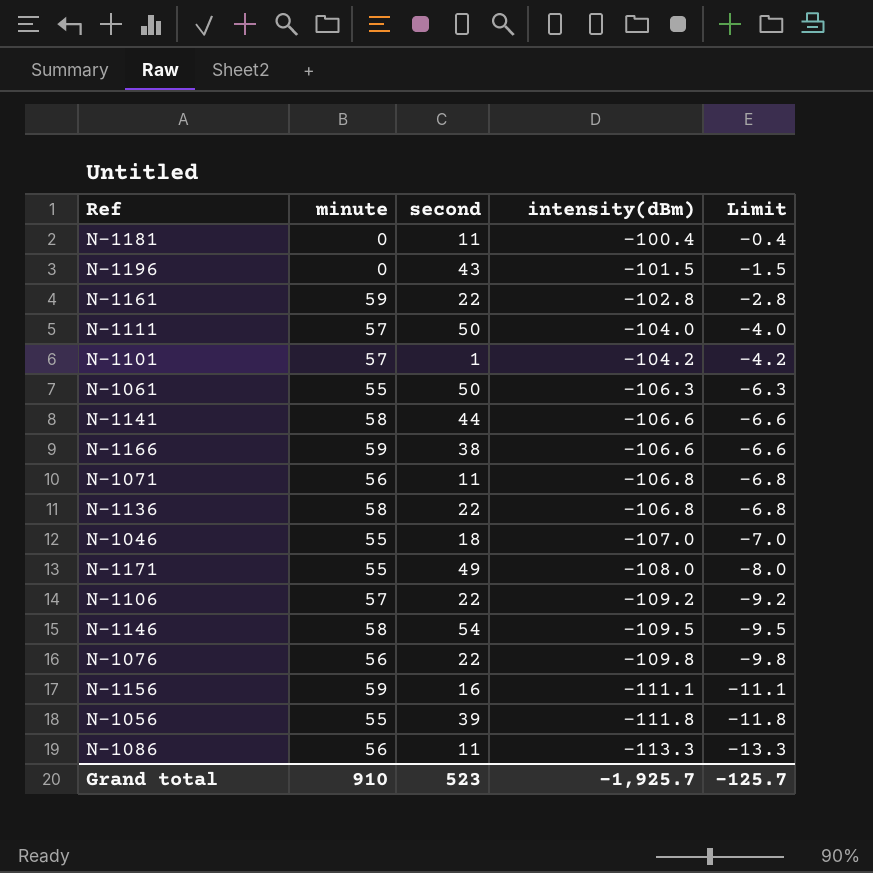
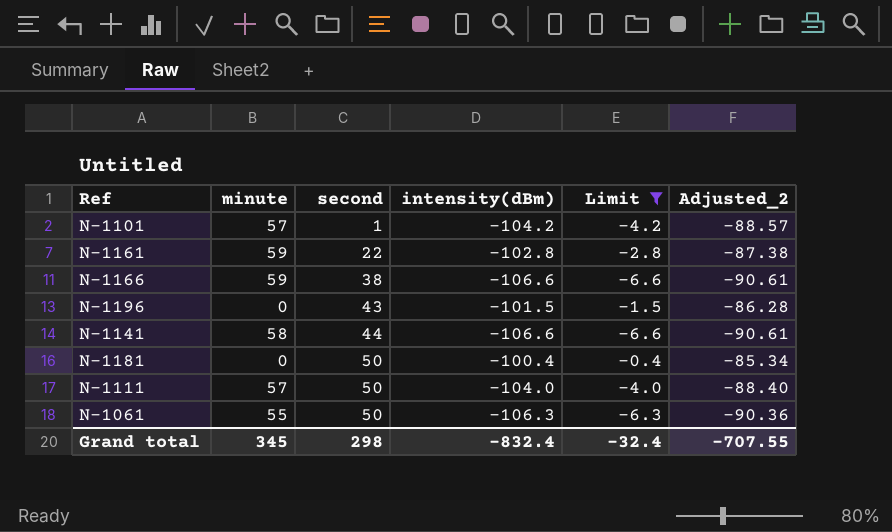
filter: none -> Limit >= -6.6
row order: intensity(dBm) descending -> second ascending
column Adjusted_2 | formula: none -> [intensity(dBm)] * 0.85
N-1181 | second: 11 -> 50
Grand total | minute: 910 -> 345
Grand total | second: 523 -> 298
Grand total | intensity(dBm): -1,925.7 -> -832.4
Grand total | Limit: -125.7 -> -32.4

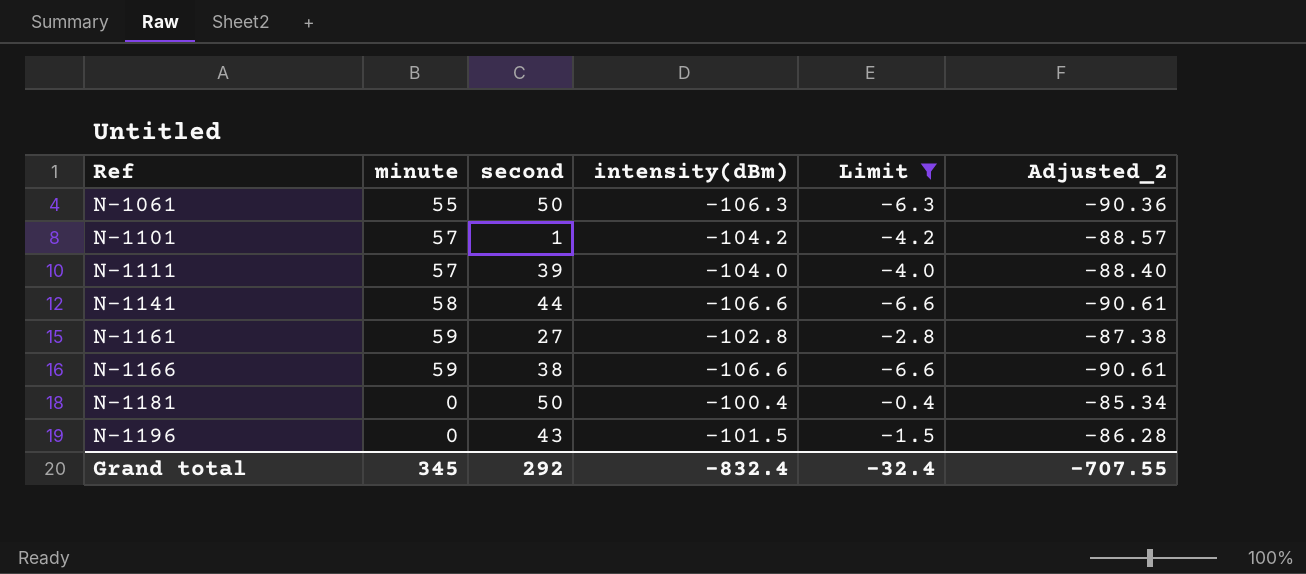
row order: second ascending -> Ref ascending
N-1111 | second: 50 -> 39
N-1161 | second: 22 -> 27
Grand total | second: 298 -> 292

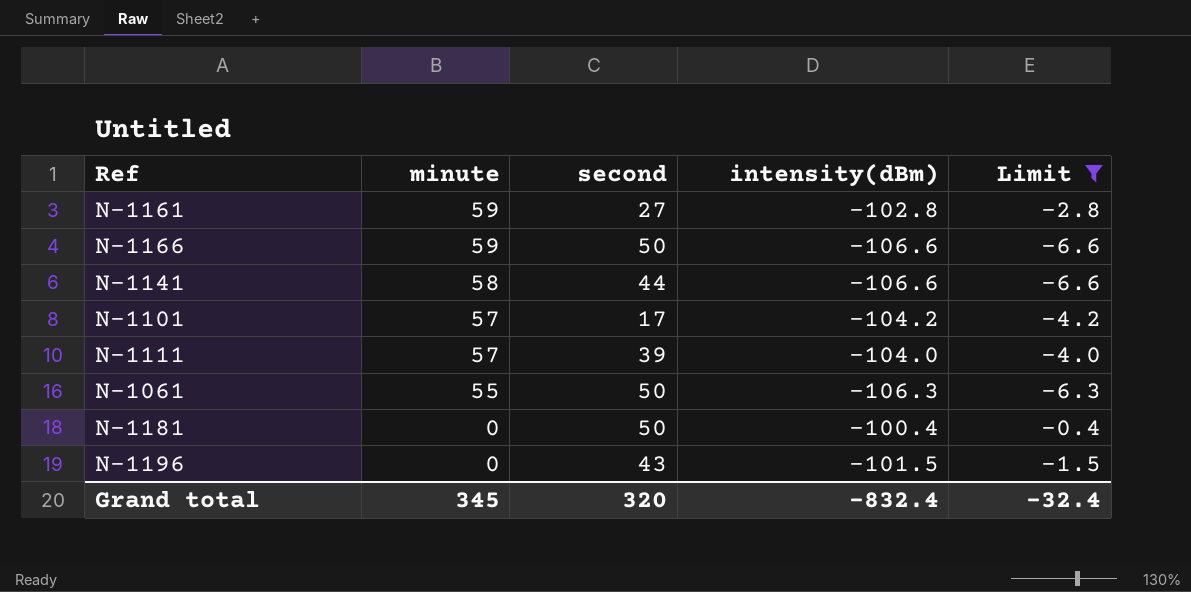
row order: Ref ascending -> minute descending
column Adjusted_2 | formula: [intensity(dBm)] * 0.85 -> none
N-1166 | second: 38 -> 50
N-1101 | second: 1 -> 17
Grand total | second: 292 -> 320

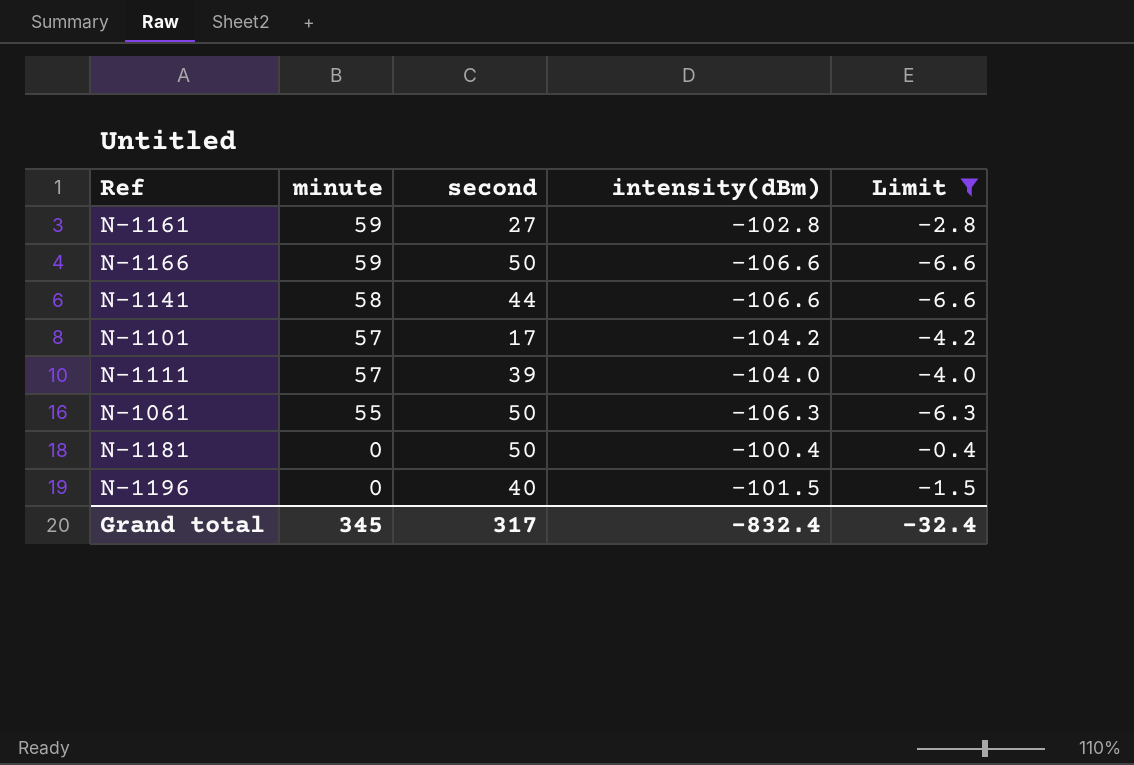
N-1196 | second: 43 -> 40
Grand total | second: 320 -> 317

